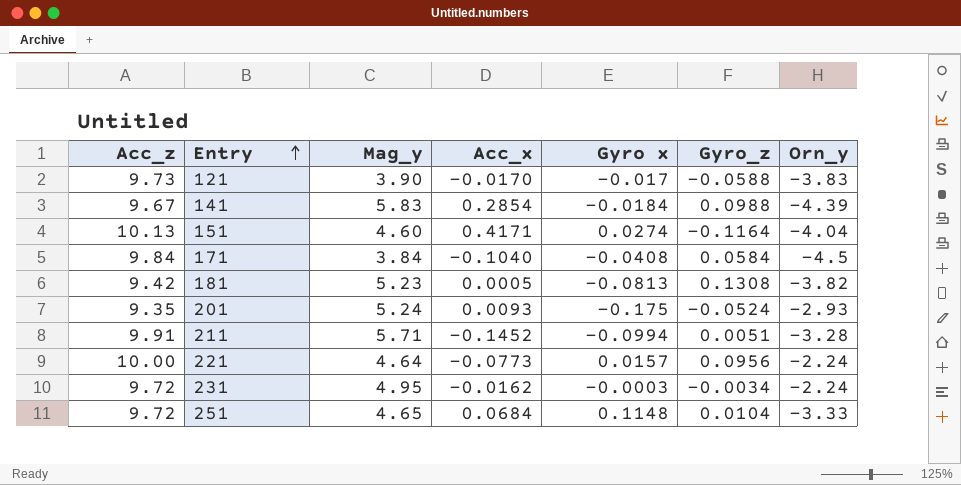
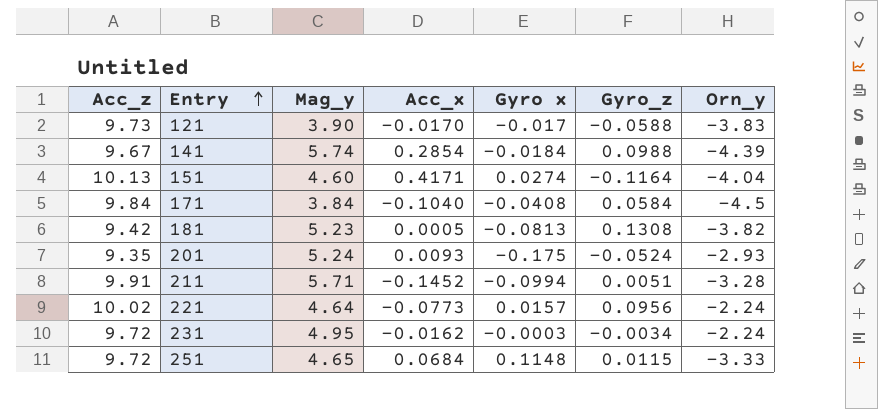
141 | Mag_y: 5.83 -> 5.74
221 | Acc_z: 10.00 -> 10.02
251 | Gyro_z: 0.0104 -> 0.0115

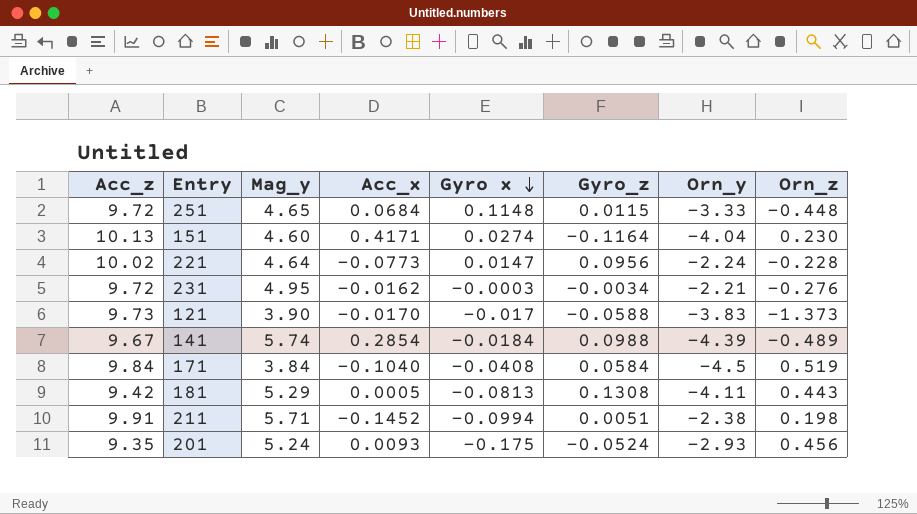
row order: Entry ascending -> Gyro x descending
column Orn_z | position: none -> 8
221 | Gyro x: 0.0157 -> 0.0147
231 | Orn_y: -2.24 -> -2.21
181 | Mag_y: 5.23 -> 5.29
181 | Orn_y: -3.82 -> -4.11
211 | Orn_y: -3.28 -> -2.38

